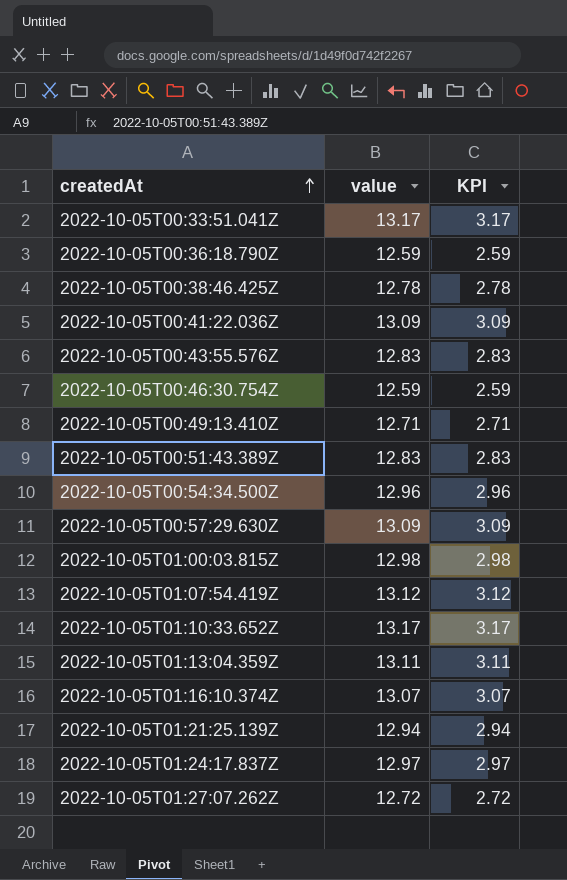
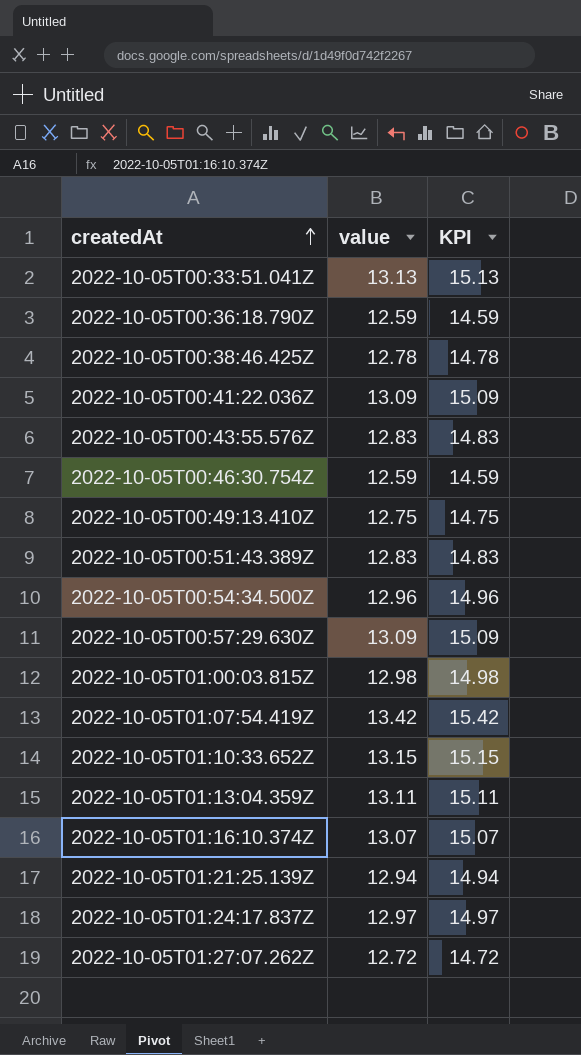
column KPI | formula: [value] - 10 -> [value] + 2
2022-10-05T00:33:51.041Z | value: 13.17 -> 13.13
2022-10-05T00:49:13.410Z | value: 12.71 -> 12.75
2022-10-05T01:07:54.419Z | value: 13.12 -> 13.42
2022-10-05T01:10:33.652Z | value: 13.17 -> 13.15

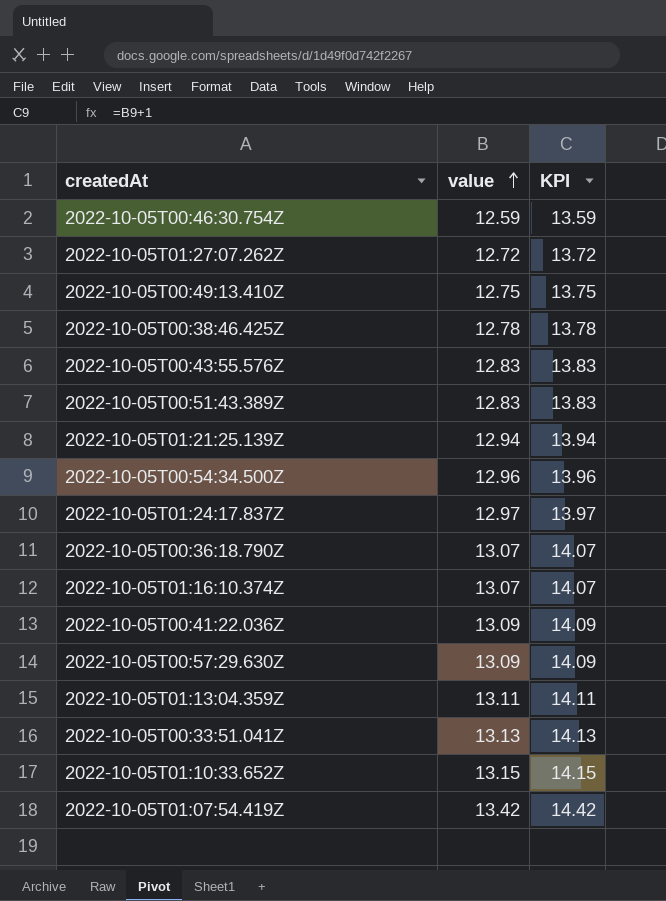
row order: createdAt ascending -> value ascending
column KPI | formula: [value] + 2 -> [value] + 1
row 2022-10-05T01:00:03.815Z: 12.98 | 14.98 -> none
2022-10-05T00:36:18.790Z | value: 12.59 -> 13.07

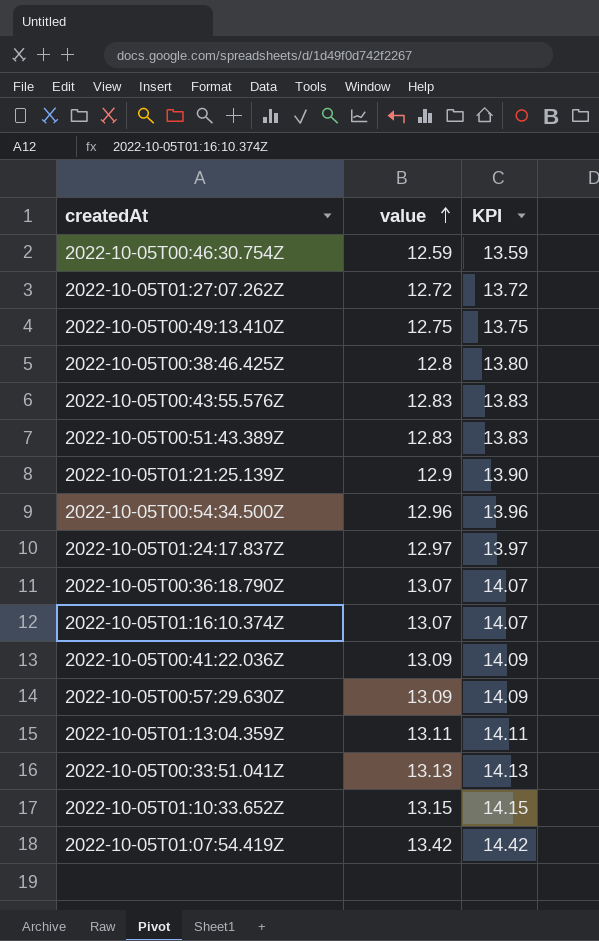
2022-10-05T00:38:46.425Z | value: 12.78 -> 12.8
2022-10-05T00:38:46.425Z | KPI: 13.78 -> 13.80
2022-10-05T01:21:25.139Z | value: 12.94 -> 12.9
2022-10-05T01:21:25.139Z | KPI: 13.94 -> 13.90

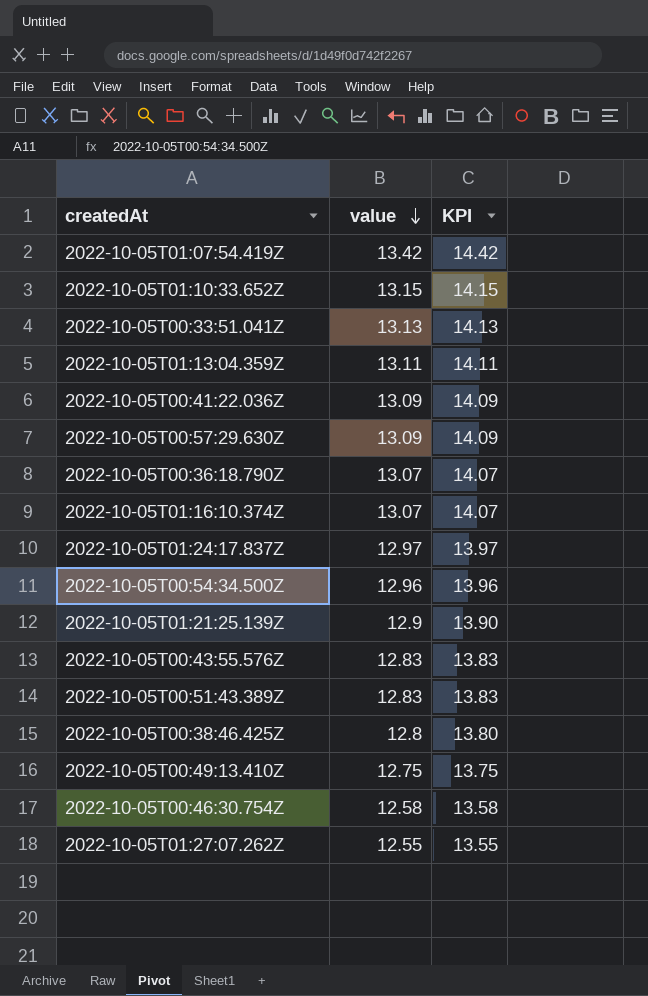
row order: value ascending -> value descending
2022-10-05T00:46:30.754Z | value: 12.59 -> 12.58
2022-10-05T00:46:30.754Z | KPI: 13.59 -> 13.58
2022-10-05T01:27:07.262Z | value: 12.72 -> 12.55
2022-10-05T01:27:07.262Z | KPI: 13.72 -> 13.55

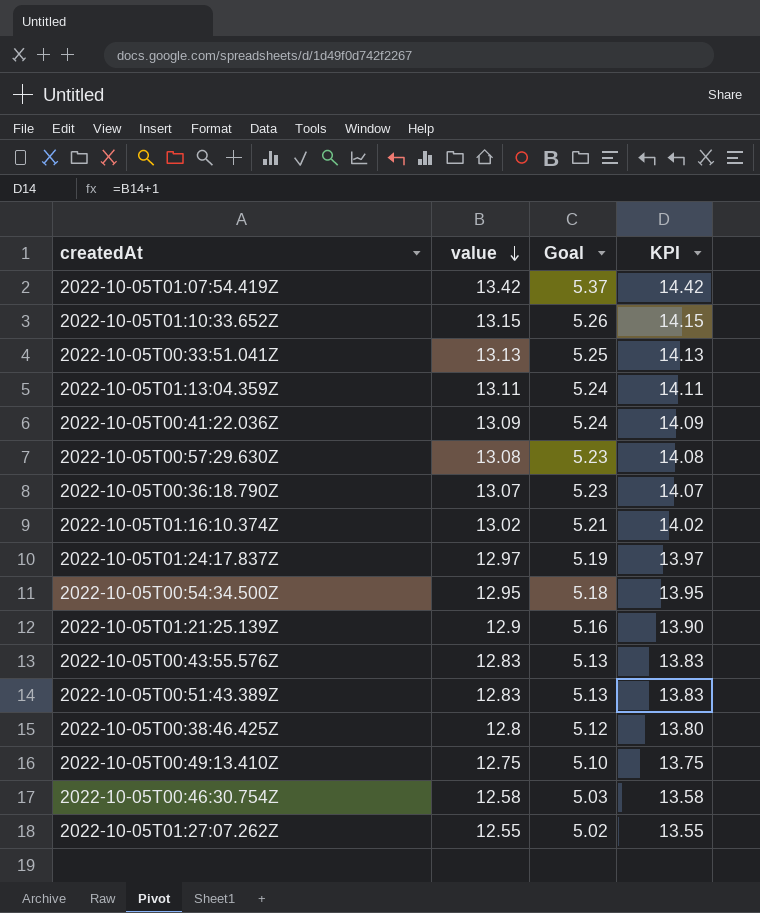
column Goal | formula: none -> [value] * 0.4
2022-10-05T00:57:29.630Z | value: 13.09 -> 13.08
2022-10-05T00:57:29.630Z | KPI: 14.09 -> 14.08
2022-10-05T01:16:10.374Z | value: 13.07 -> 13.02
2022-10-05T01:16:10.374Z | KPI: 14.07 -> 14.02
2022-10-05T00:54:34.500Z | value: 12.96 -> 12.95
2022-10-05T00:54:34.500Z | KPI: 13.96 -> 13.95

